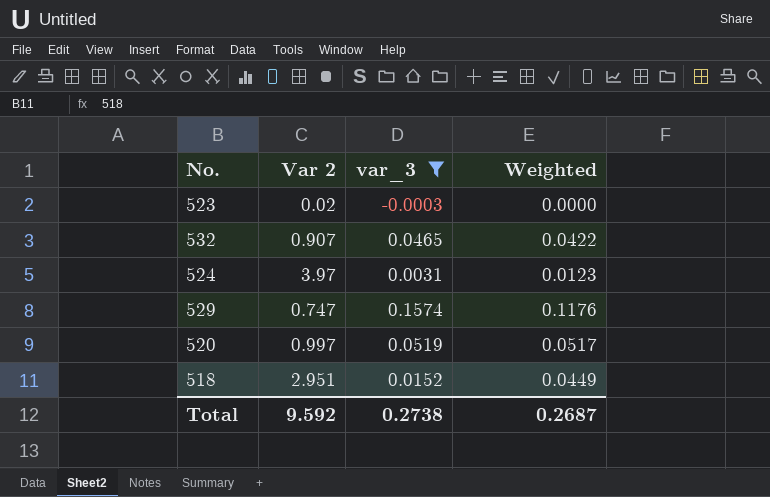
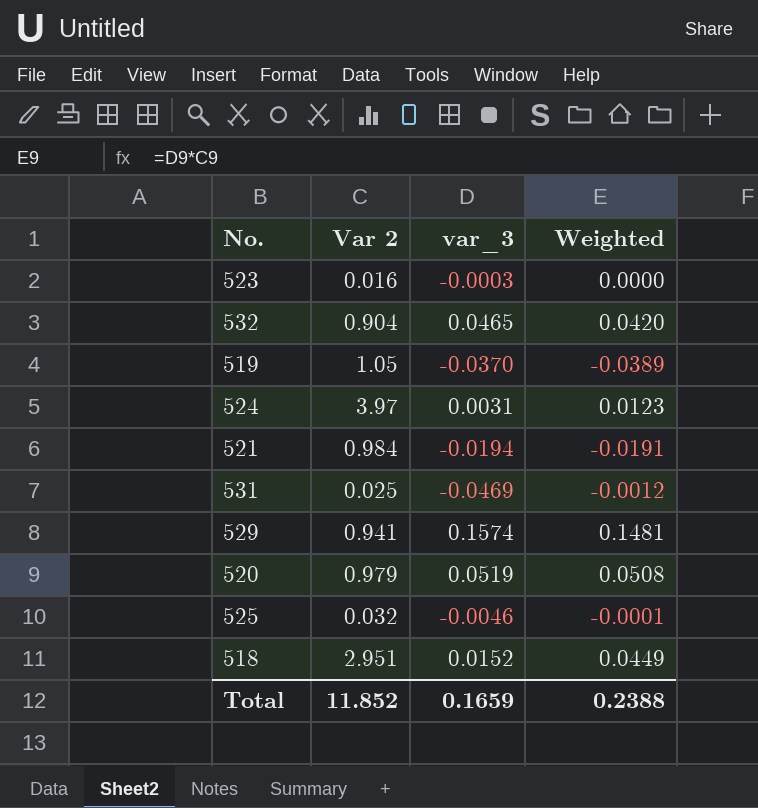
filter: var_3 >= -0.0003 -> none
523 | Var 2: 0.02 -> 0.016
532 | Var 2: 0.907 -> 0.904
532 | Weighted: 0.0422 -> 0.0420
529 | Var 2: 0.747 -> 0.941
529 | Weighted: 0.1176 -> 0.1481
520 | Var 2: 0.997 -> 0.979
520 | Weighted: 0.0517 -> 0.0508
Total | Var 2: 9.592 -> 11.852
Total | var_3: 0.2738 -> 0.1659
Total | Weighted: 0.2687 -> 0.2388

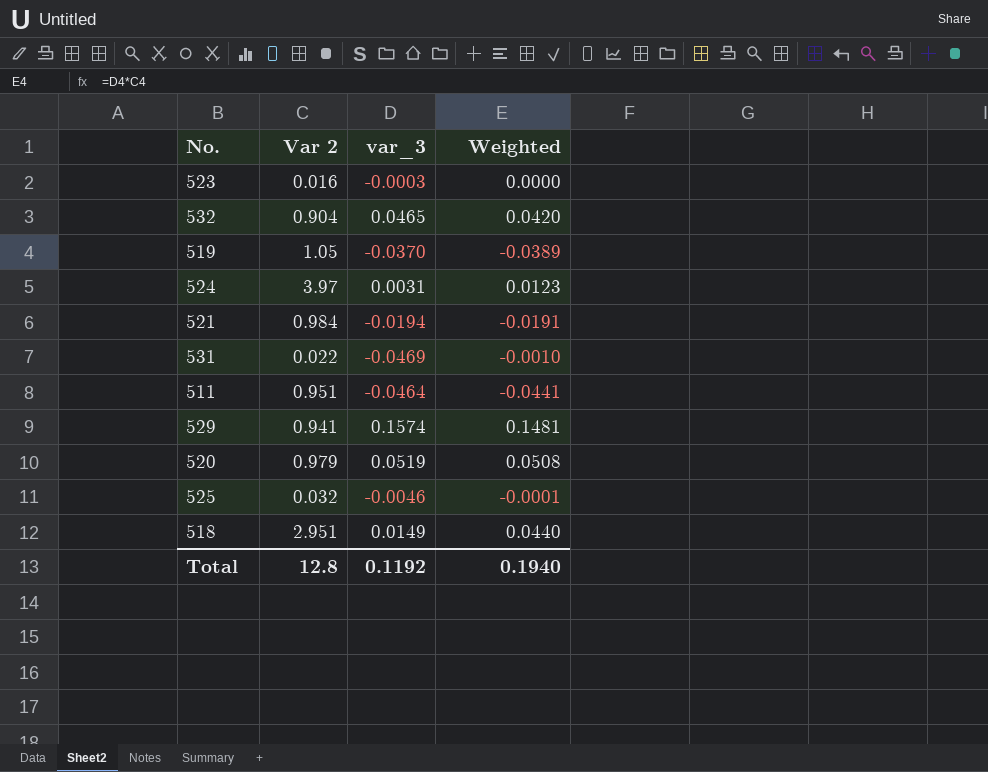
531 | Var 2: 0.025 -> 0.022
531 | Weighted: -0.0012 -> -0.0010
row 511: none -> 0.951 | -0.0464 | -0.0441
518 | var_3: 0.0152 -> 0.0149
518 | Weighted: 0.0449 -> 0.0440
Total | Var 2: 11.852 -> 12.8
Total | var_3: 0.1659 -> 0.1192
Total | Weighted: 0.2388 -> 0.1940

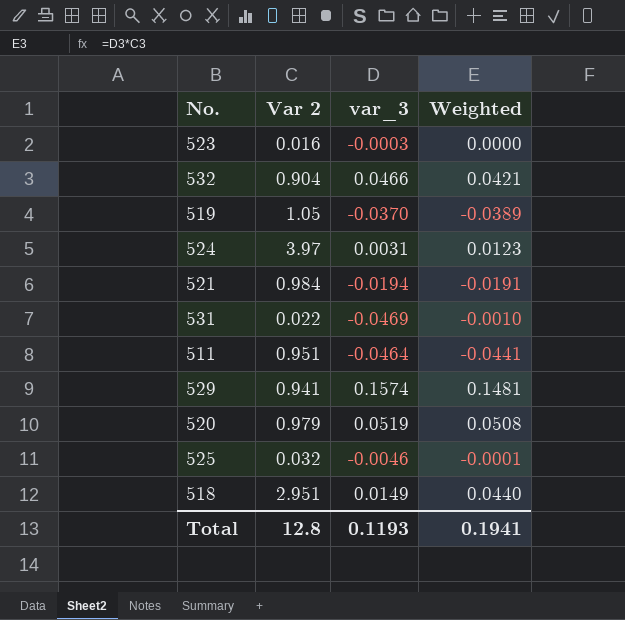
532 | var_3: 0.0465 -> 0.0466
532 | Weighted: 0.0420 -> 0.0421
Total | var_3: 0.1192 -> 0.1193
Total | Weighted: 0.1940 -> 0.1941

